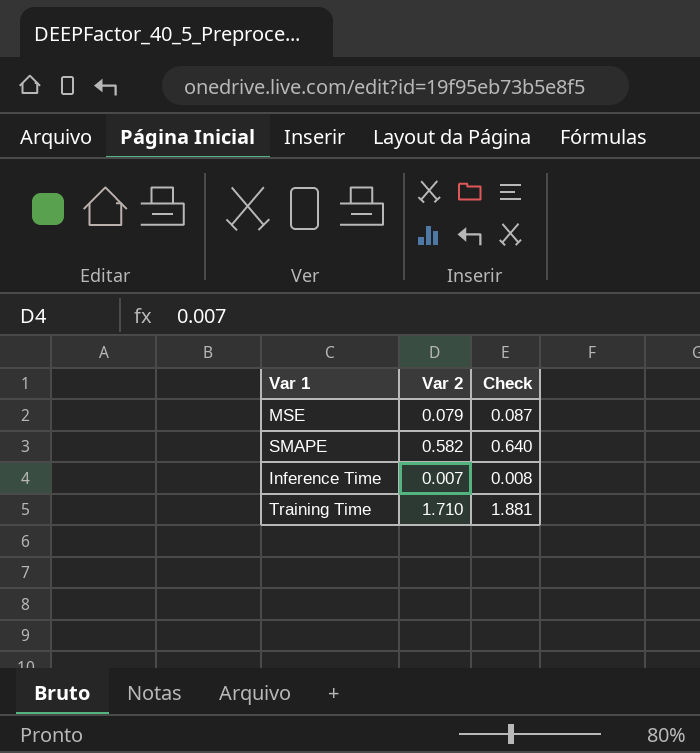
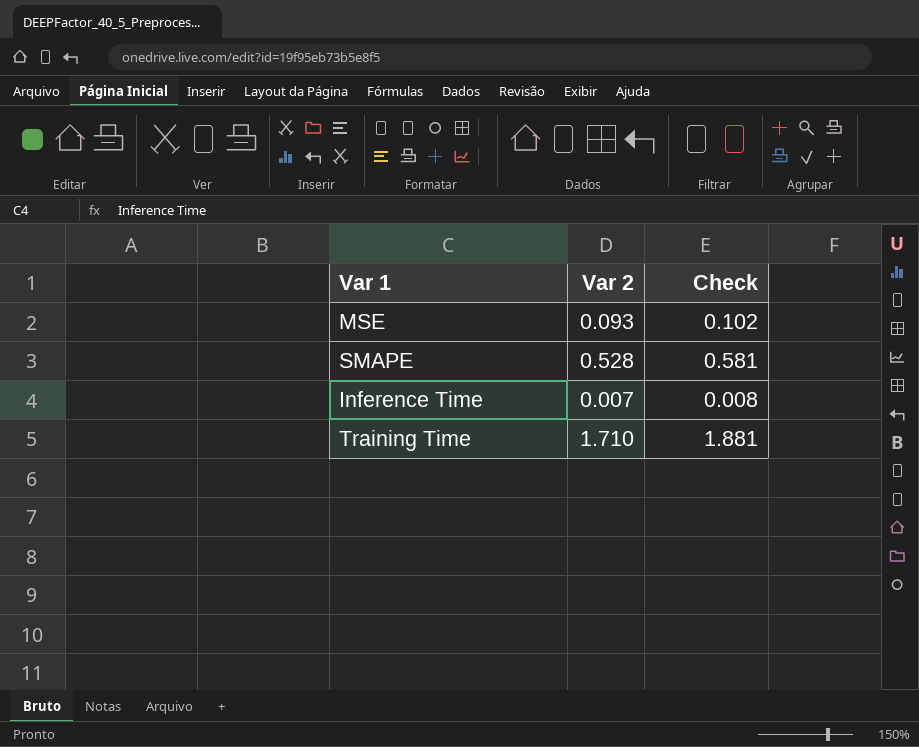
MSE | Var 2: 0.079 -> 0.093
MSE | Check: 0.087 -> 0.102
SMAPE | Var 2: 0.582 -> 0.528
SMAPE | Check: 0.640 -> 0.581

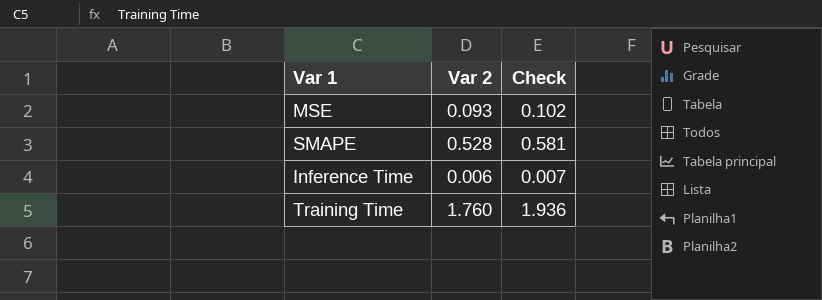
Inference Time | Var 2: 0.007 -> 0.006
Inference Time | Check: 0.008 -> 0.007
Training Time | Var 2: 1.710 -> 1.760
Training Time | Check: 1.881 -> 1.936

